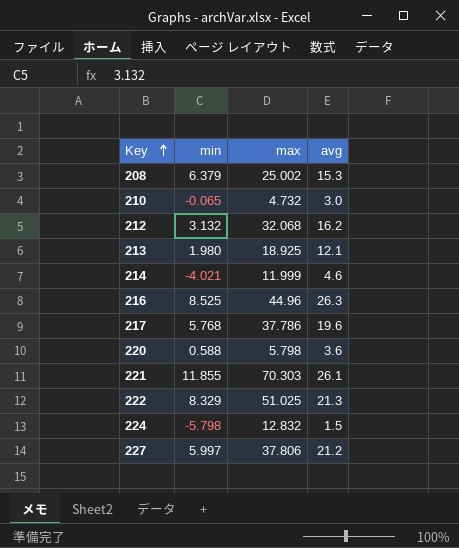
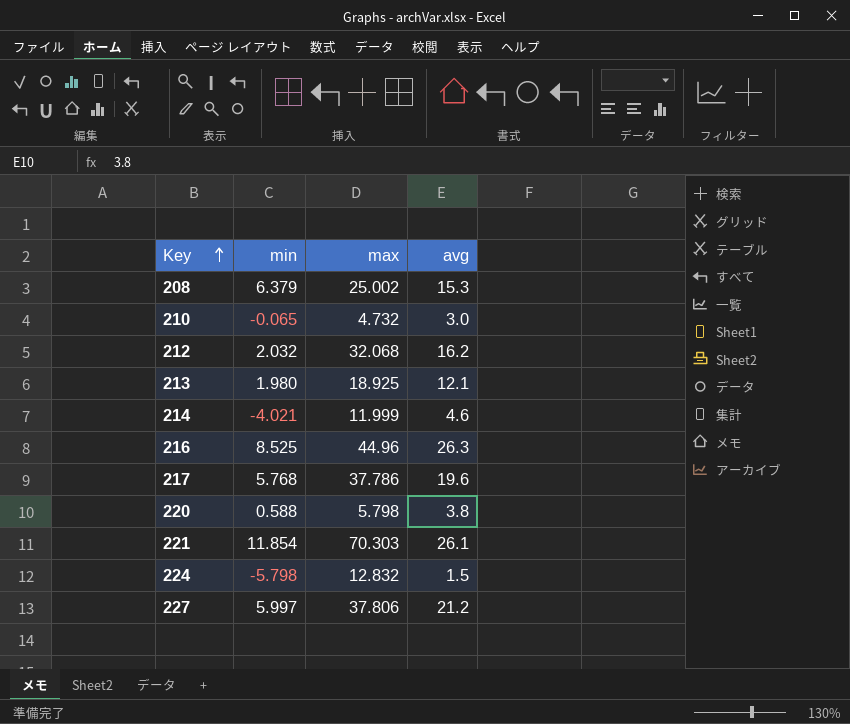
row 222: 8.329 | 51.025 | 21.3 -> none
212 | min: 3.132 -> 2.032
220 | avg: 3.6 -> 3.8
221 | min: 11.855 -> 11.854

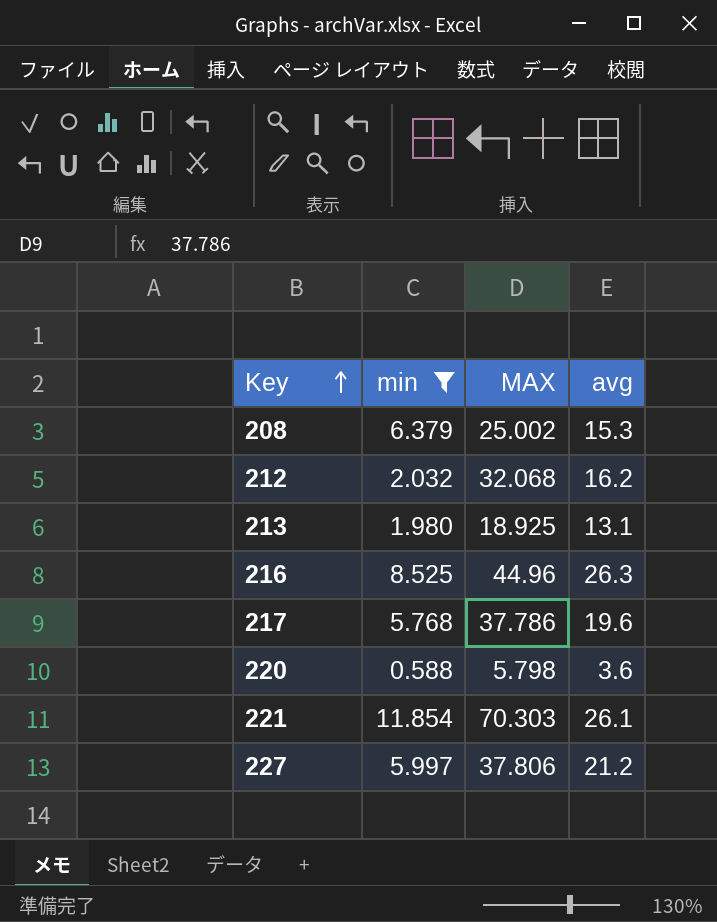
filter: none -> min >= 0.588
column name: max -> MAX
213 | avg: 12.1 -> 13.1
220 | avg: 3.8 -> 3.6

